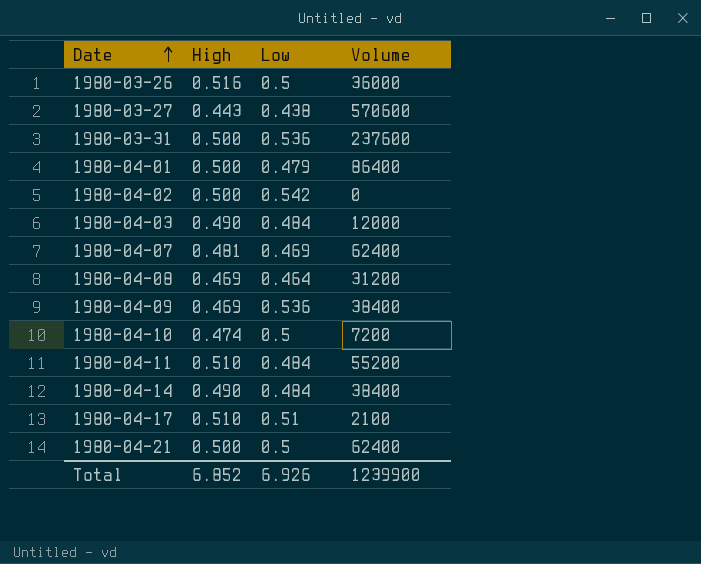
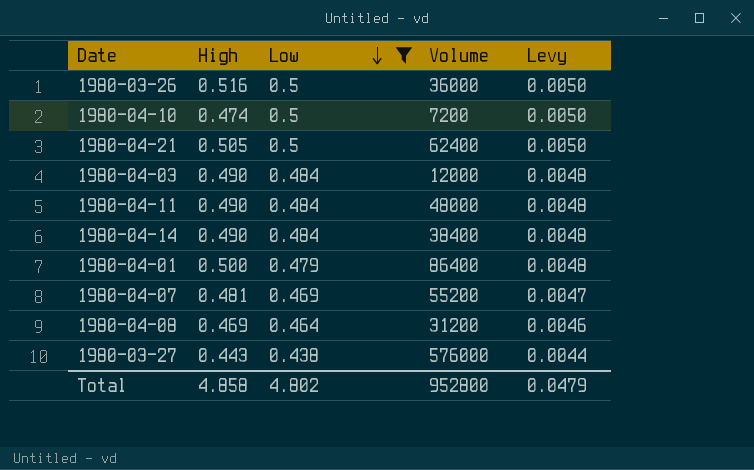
filter: none -> Low <= 0.5
row order: Date ascending -> Low descending
column Levy | formula: none -> [Low] * 0.01
1980-04-21 | High: 0.500 -> 0.505
1980-04-11 | High: 0.510 -> 0.490
1980-04-11 | Volume: 55200 -> 48000
1980-04-07 | Volume: 62400 -> 55200
1980-03-27 | Volume: 570600 -> 576000
Total | High: 6.852 -> 4.858
Total | Low: 6.926 -> 4.802
Total | Volume: 1239900 -> 952800

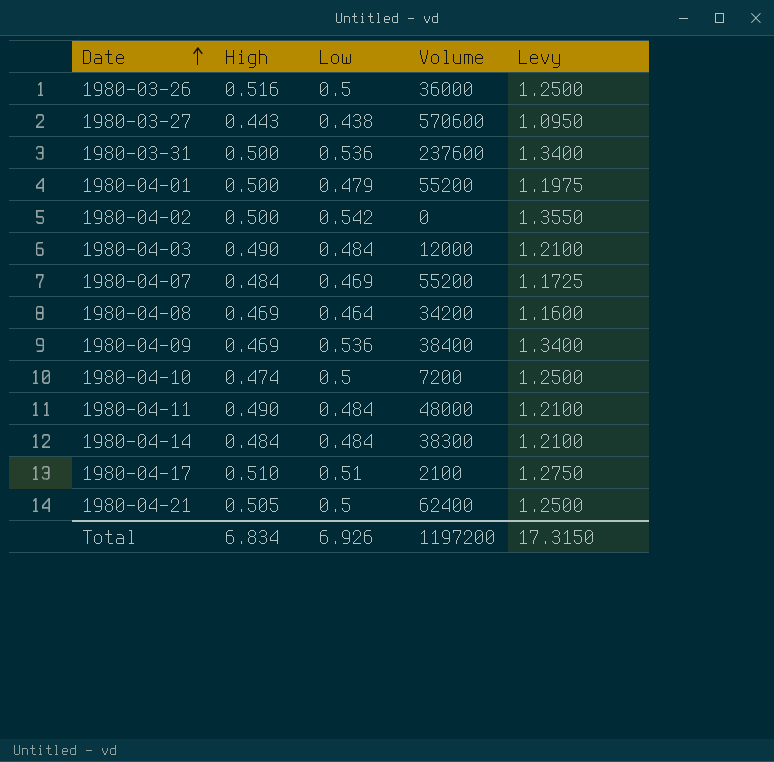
filter: Low <= 0.5 -> none
row order: Low descending -> Date ascending
column Levy | formula: [Low] * 0.01 -> [Low] * 2.5
1980-03-27 | Volume: 576000 -> 570600
1980-04-01 | Volume: 86400 -> 55200
1980-04-07 | High: 0.481 -> 0.484
1980-04-08 | Volume: 31200 -> 34200
1980-04-14 | High: 0.490 -> 0.484
1980-04-14 | Volume: 38400 -> 38300
Total | High: 4.858 -> 6.834
Total | Low: 4.802 -> 6.926
Total | Volume: 952800 -> 1197200
Total | Levy: 0.0479 -> 17.3150

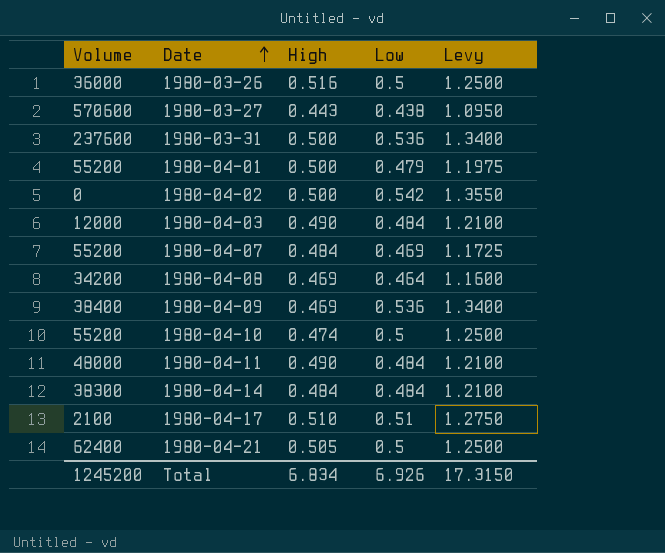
column Volume | position: 4 -> 1
1980-04-10 | Volume: 7200 -> 55200
Total | Volume: 1197200 -> 1245200

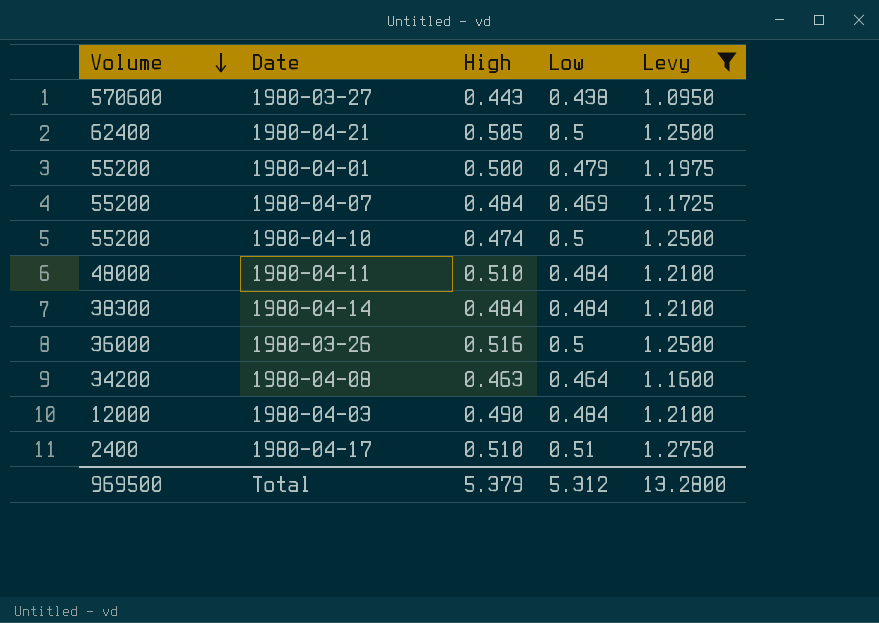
filter: none -> Levy <= 1.2750
row order: Date ascending -> Volume descending
1980-04-11 | High: 0.490 -> 0.510
1980-04-08 | High: 0.469 -> 0.463
1980-04-17 | Volume: 2100 -> 2400
Total | Volume: 1245200 -> 969500
Total | High: 6.834 -> 5.379
Total | Low: 6.926 -> 5.312
Total | Levy: 17.3150 -> 13.2800

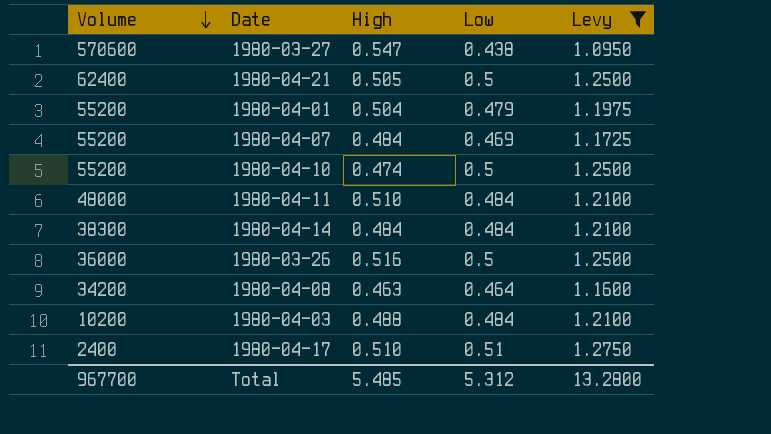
1980-03-27 | High: 0.443 -> 0.547
1980-04-01 | High: 0.500 -> 0.504
1980-04-03 | Volume: 12000 -> 10200
1980-04-03 | High: 0.490 -> 0.488
Total | Volume: 969500 -> 967700
Total | High: 5.379 -> 5.485

